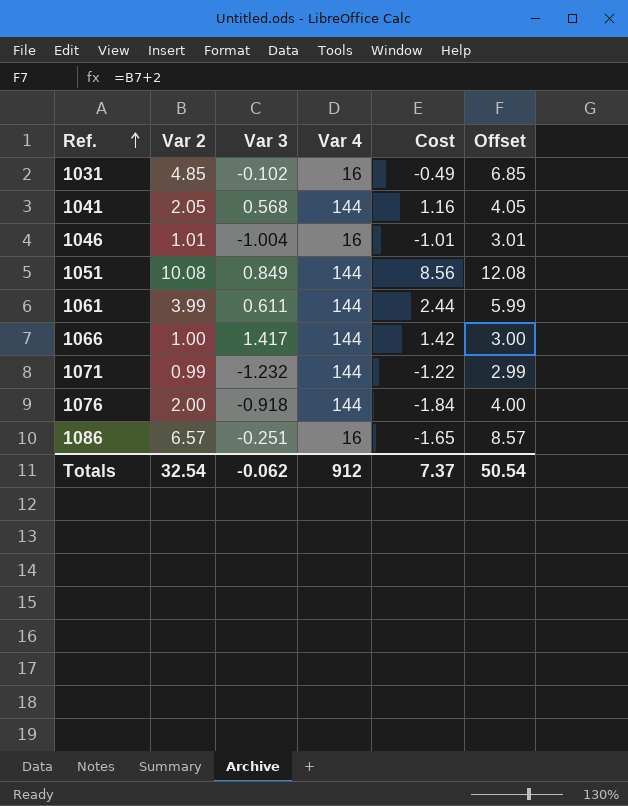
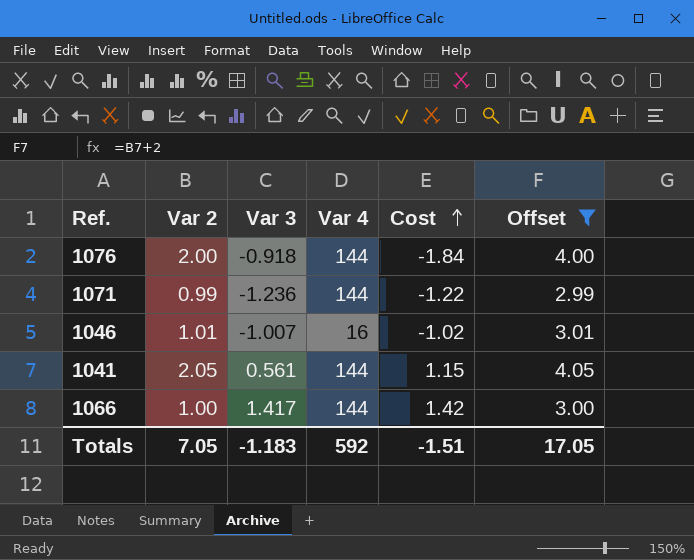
filter: none -> Offset <= 4.05
row order: Ref. ascending -> Cost ascending
1071 | Var 3: -1.232 -> -1.236
1046 | Var 3: -1.004 -> -1.007
1046 | Cost: -1.01 -> -1.02
1041 | Var 3: 0.568 -> 0.561
1041 | Cost: 1.16 -> 1.15
Totals | Var 2: 32.54 -> 7.05
Totals | Var 3: -0.062 -> -1.183
Totals | Var 4: 912 -> 592
Totals | Cost: 7.37 -> -1.51
Totals | Offset: 50.54 -> 17.05

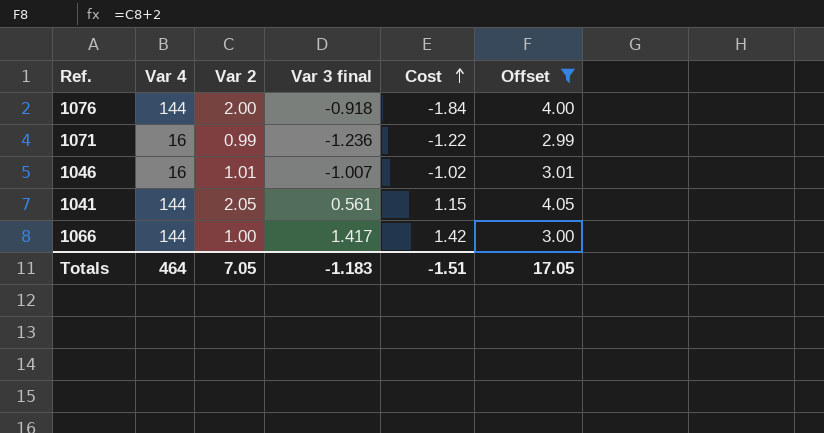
column Var 4 | position: 4 -> 2
column name: Var 3 -> Var 3 final
1071 | Var 4: 144 -> 16
Totals | Var 4: 592 -> 464

